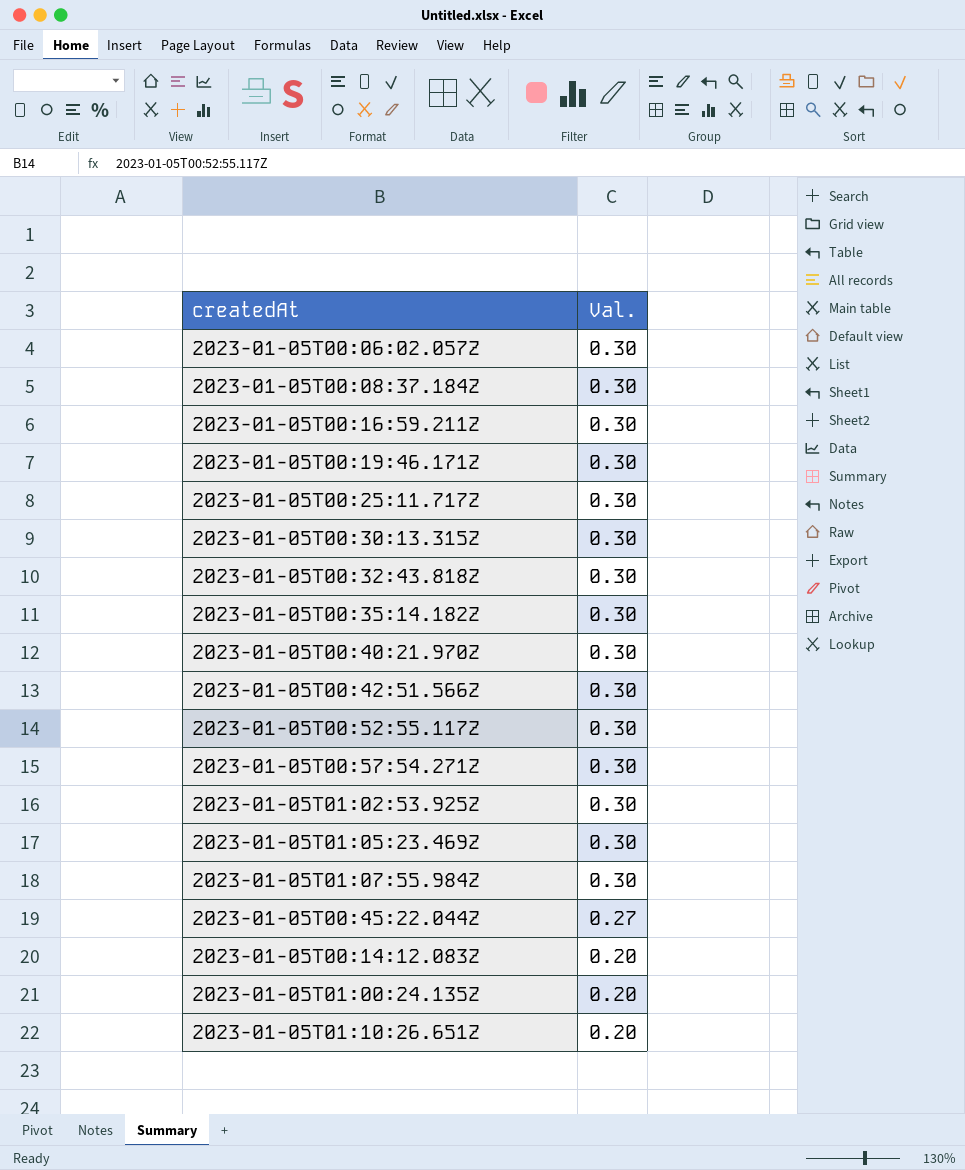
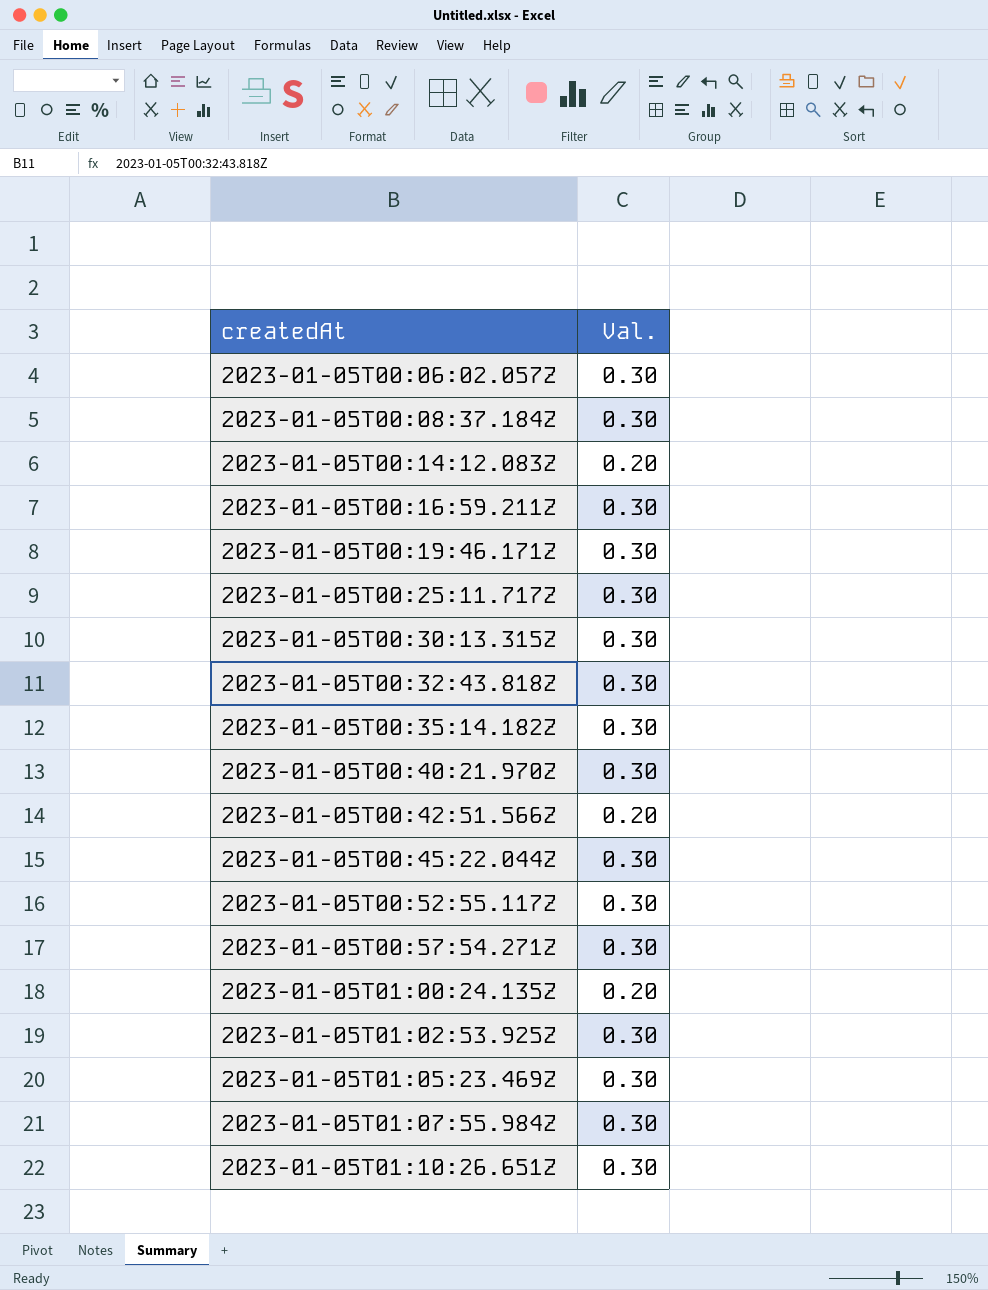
row order: Val. descending -> createdAt ascending
2023-01-05T00:42:51.566Z | Val.: 0.30 -> 0.20
2023-01-05T00:45:22.044Z | Val.: 0.27 -> 0.30
2023-01-05T01:10:26.651Z | Val.: 0.20 -> 0.30

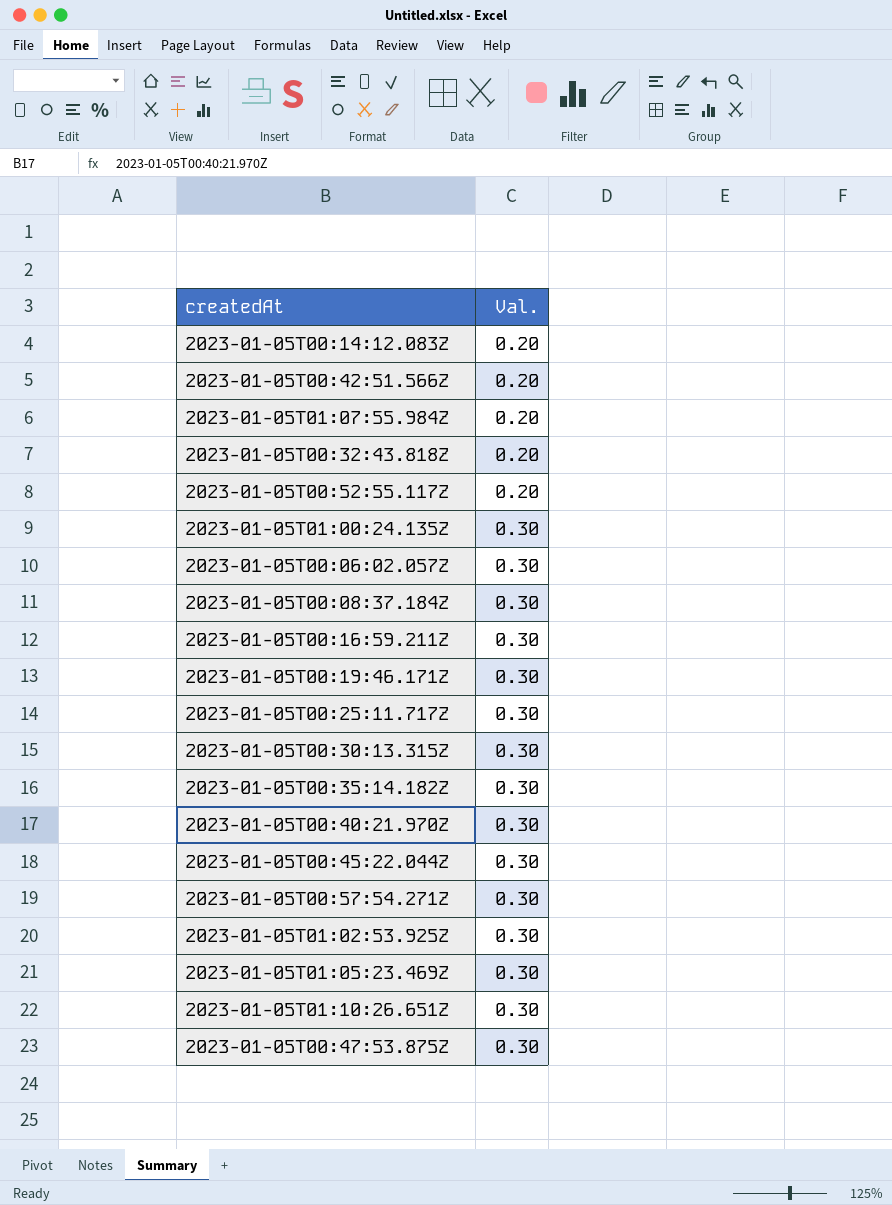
row order: createdAt ascending -> Val. ascending
2023-01-05T01:07:55.984Z | Val.: 0.30 -> 0.20
2023-01-05T00:32:43.818Z | Val.: 0.30 -> 0.20
2023-01-05T00:52:55.117Z | Val.: 0.30 -> 0.20
2023-01-05T01:00:24.135Z | Val.: 0.20 -> 0.30
row 2023-01-05T00:47:53.875Z: none -> 0.30

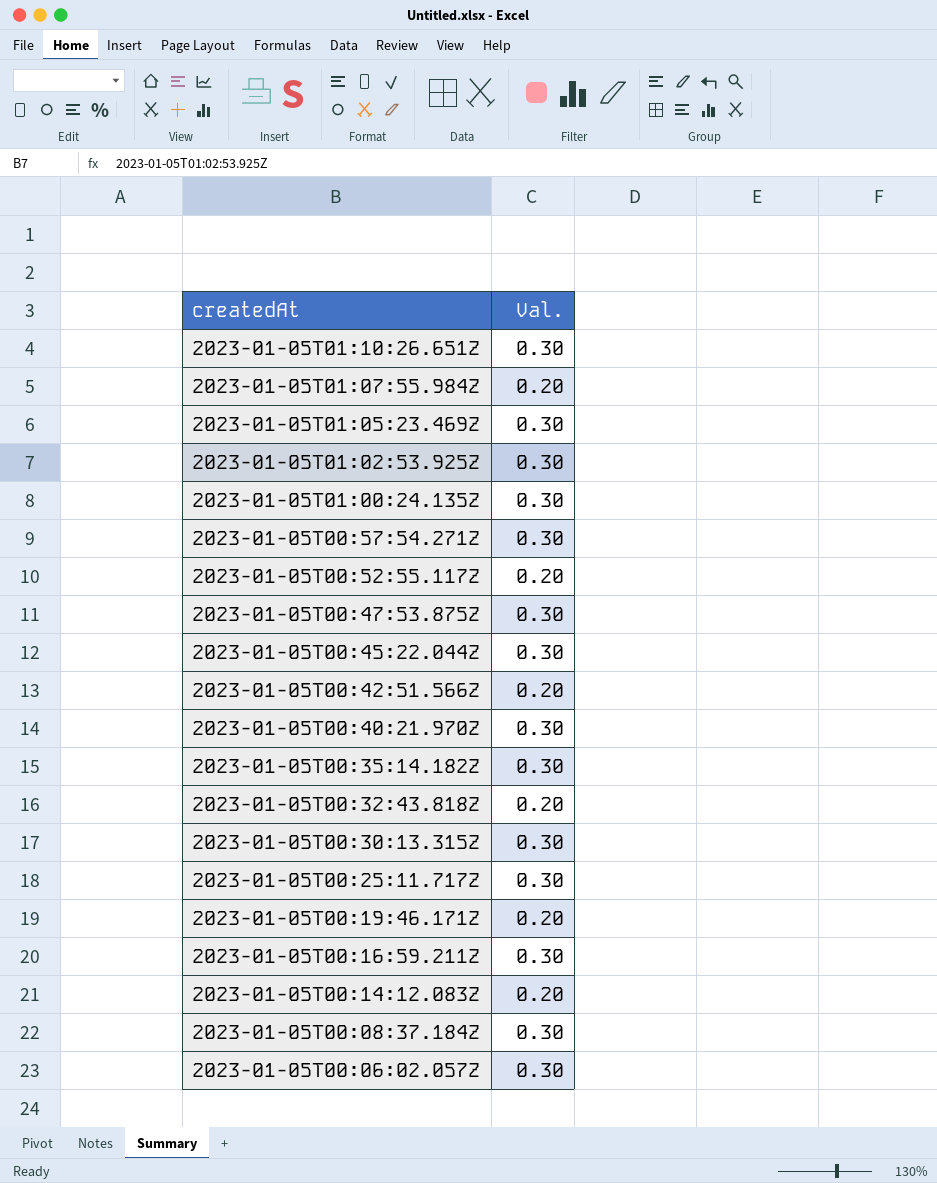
row order: Val. ascending -> createdAt descending
2023-01-05T00:19:46.171Z | Val.: 0.30 -> 0.20

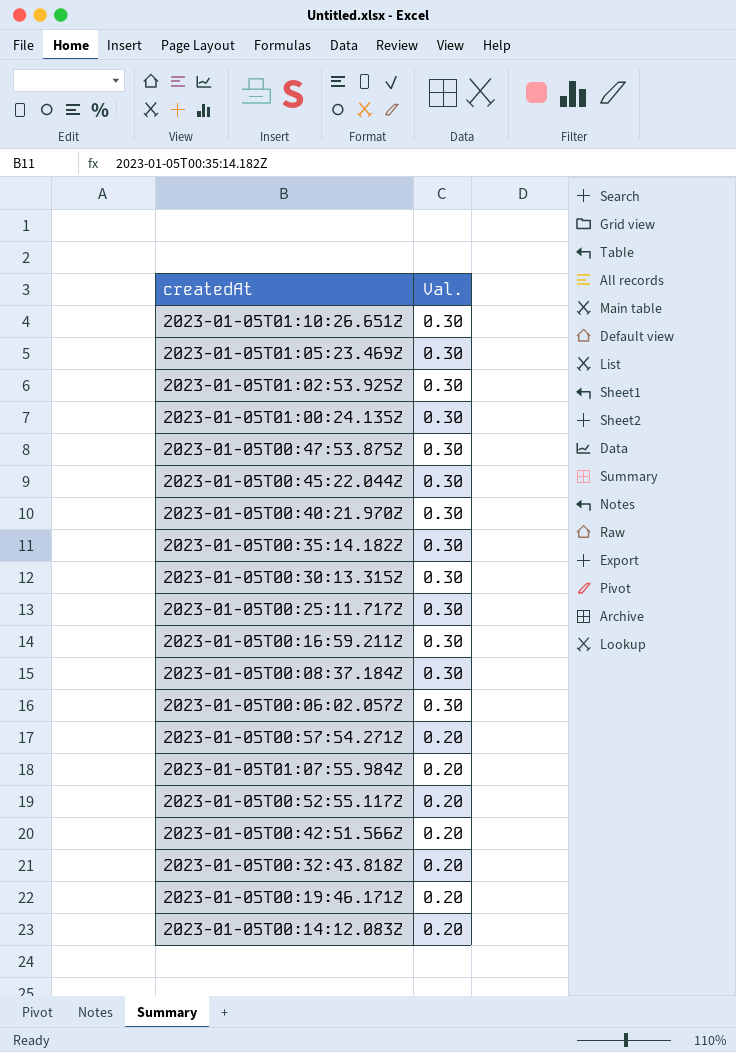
row order: createdAt descending -> Val. descending
2023-01-05T00:57:54.271Z | Val.: 0.30 -> 0.20

